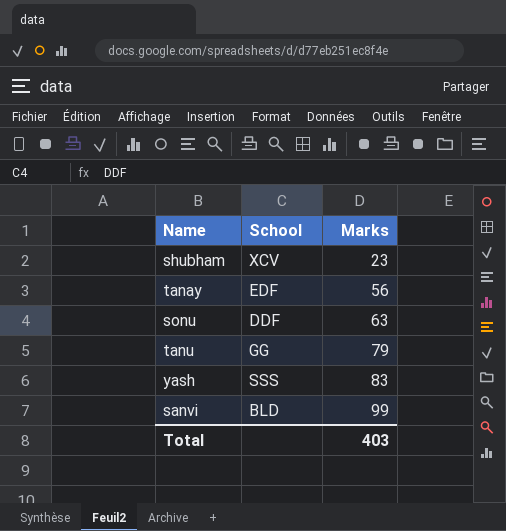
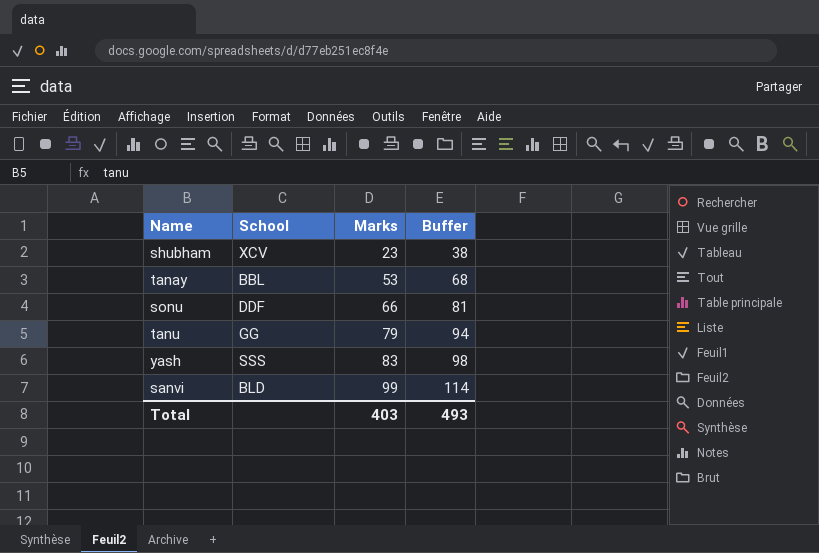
column Buffer | formula: none -> [Marks] + 15
tanay | School: EDF -> BBL
tanay | Marks: 56 -> 53
sonu | Marks: 63 -> 66

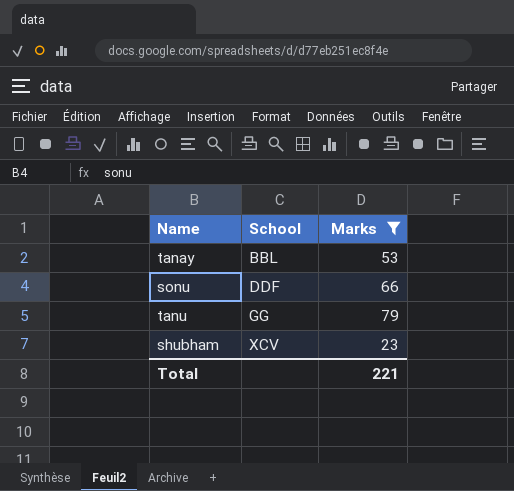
filter: none -> Marks <= 79
row order: Marks ascending -> School ascending
column Buffer | formula: [Marks] + 15 -> none
Total | Marks: 403 -> 221

